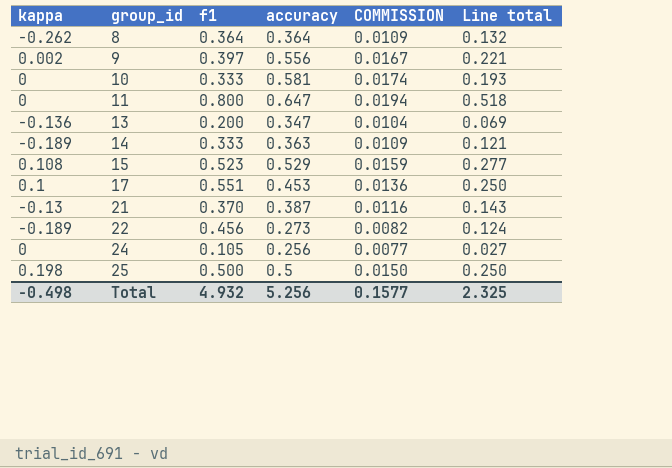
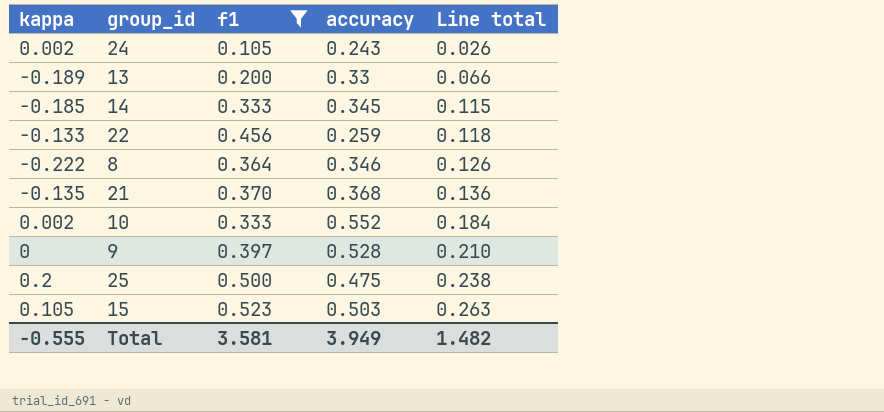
filter: none -> f1 <= 0.523
row order: group_id ascending -> Line total ascending
column COMMISSION | formula: [accuracy] * 0.03 -> none
24 | kappa: 0 -> 0.002
24 | accuracy: 0.256 -> 0.243
24 | Line total: 0.027 -> 0.026
13 | kappa: -0.136 -> -0.189
13 | accuracy: 0.347 -> 0.33
13 | Line total: 0.069 -> 0.066
14 | kappa: -0.189 -> -0.185
14 | accuracy: 0.363 -> 0.345
14 | Line total: 0.121 -> 0.115
22 | kappa: -0.189 -> -0.133
22 | accuracy: 0.273 -> 0.259
22 | Line total: 0.124 -> 0.118
8 | kappa: -0.262 -> -0.222
8 | accuracy: 0.364 -> 0.346
8 | Line total: 0.132 -> 0.126
21 | kappa: -0.13 -> -0.135
21 | accuracy: 0.387 -> 0.368
21 | Line total: 0.143 -> 0.136
10 | kappa: 0 -> 0.002
10 | accuracy: 0.581 -> 0.552
10 | Line total: 0.193 -> 0.184
9 | kappa: 0.002 -> 0
9 | accuracy: 0.556 -> 0.528
9 | Line total: 0.221 -> 0.210
25 | kappa: 0.198 -> 0.2
25 | accuracy: 0.5 -> 0.475
25 | Line total: 0.250 -> 0.238
15 | kappa: 0.108 -> 0.105
15 | accuracy: 0.529 -> 0.503
15 | Line total: 0.277 -> 0.263
Total | kappa: -0.498 -> -0.555
Total | f1: 4.932 -> 3.581
Total | accuracy: 5.256 -> 3.949
Total | Line total: 2.325 -> 1.482

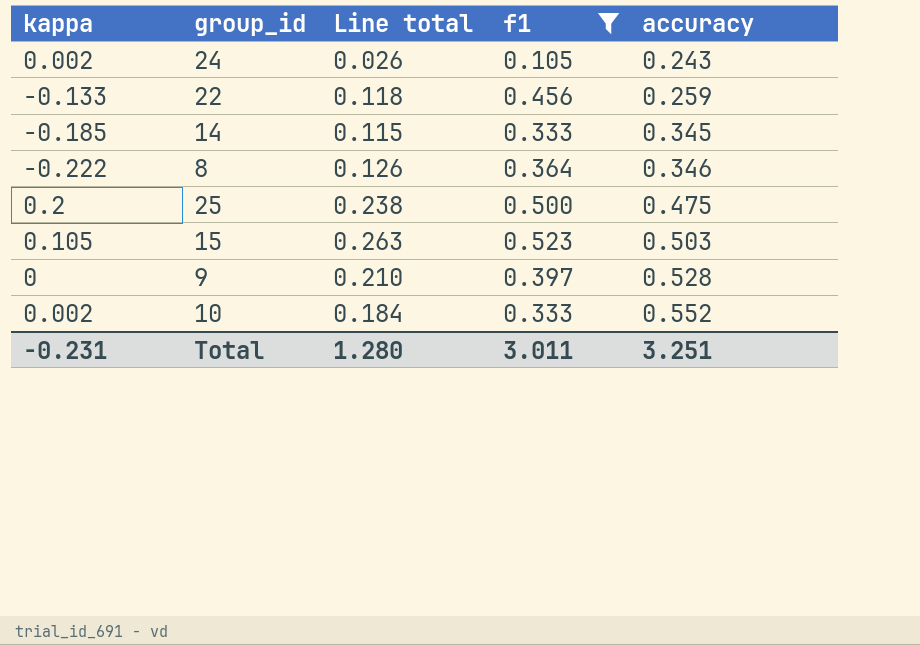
row order: Line total ascending -> accuracy ascending
column Line total | position: 5 -> 3
row 13: -0.189 | 0.200 | 0.33 | 0.066 -> none
row 21: -0.135 | 0.370 | 0.368 | 0.136 -> none
Total | kappa: -0.555 -> -0.231
Total | Line total: 1.482 -> 1.280
Total | f1: 3.581 -> 3.011
Total | accuracy: 3.949 -> 3.251

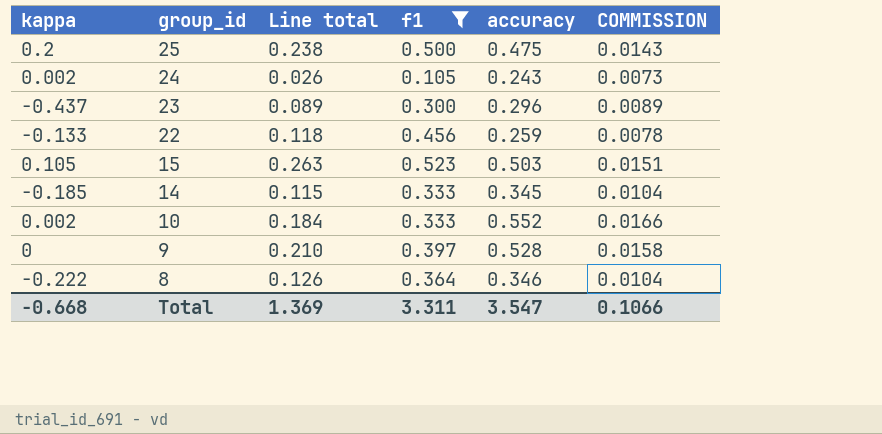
row order: accuracy ascending -> group_id descending
column COMMISSION | formula: none -> [accuracy] * 0.03
row 23: none -> -0.437 | 0.089 | 0.300 | 0.296 | 0.0089
Total | kappa: -0.231 -> -0.668
Total | Line total: 1.280 -> 1.369
Total | f1: 3.011 -> 3.311
Total | accuracy: 3.251 -> 3.547

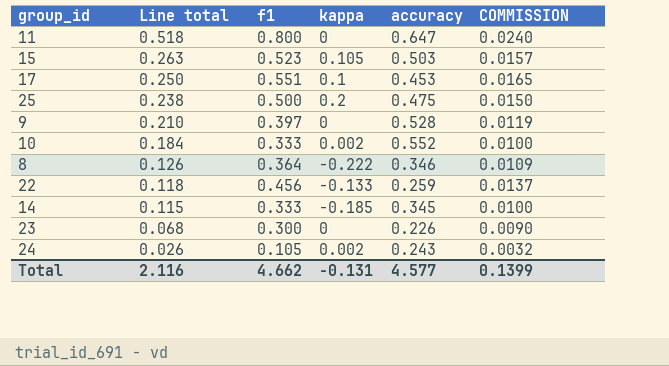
filter: f1 <= 0.523 -> none
row order: group_id descending -> Line total descending
column kappa | position: 1 -> 4
column COMMISSION | formula: [accuracy] * 0.03 -> [f1] * 0.03
23 | Line total: 0.089 -> 0.068
23 | kappa: -0.437 -> 0
23 | accuracy: 0.296 -> 0.226
Total | Line total: 1.369 -> 2.116
Total | f1: 3.311 -> 4.662
Total | kappa: -0.668 -> -0.131
Total | accuracy: 3.547 -> 4.577
Total | COMMISSION: 0.1066 -> 0.1399

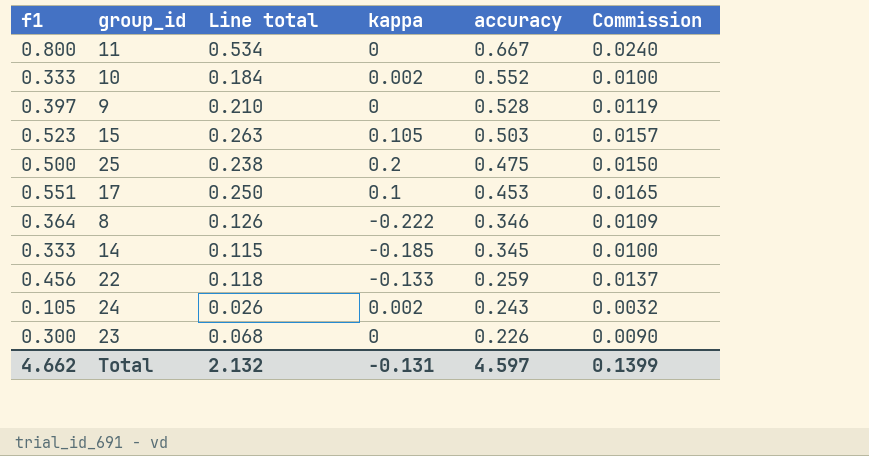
row order: Line total descending -> accuracy descending
column f1 | position: 3 -> 1
column name: COMMISSION -> Commission
11 | Line total: 0.518 -> 0.534
11 | accuracy: 0.647 -> 0.667
Total | Line total: 2.116 -> 2.132
Total | accuracy: 4.577 -> 4.597

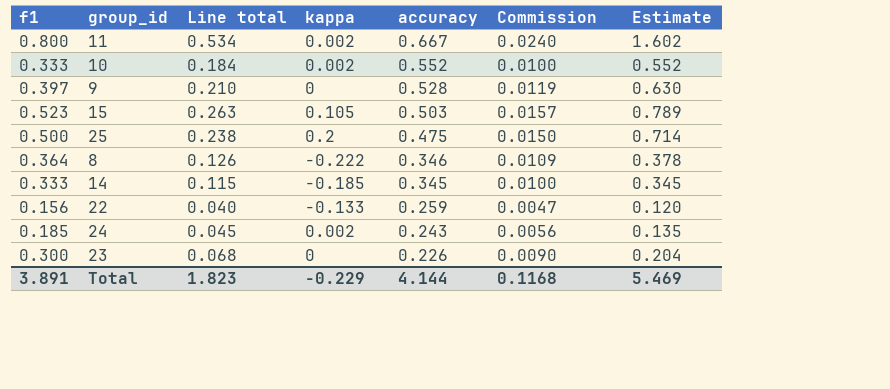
column Estimate | formula: none -> [Line total] * 3
row 17: 0.551 | 0.250 | 0.1 | 0.453 | 0.0165 -> none
11 | kappa: 0 -> 0.002
22 | f1: 0.456 -> 0.156
22 | Line total: 0.118 -> 0.040
22 | Commission: 0.0137 -> 0.0047
24 | f1: 0.105 -> 0.185
24 | Line total: 0.026 -> 0.045
24 | Commission: 0.0032 -> 0.0056
Total | f1: 4.662 -> 3.891
Total | Line total: 2.132 -> 1.823
Total | kappa: -0.131 -> -0.229
Total | accuracy: 4.597 -> 4.144
Total | Commission: 0.1399 -> 0.1168

